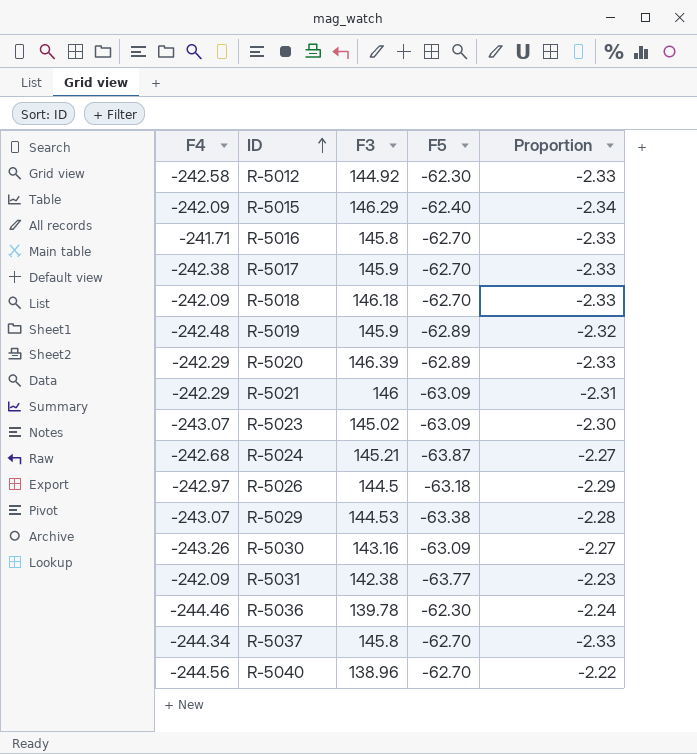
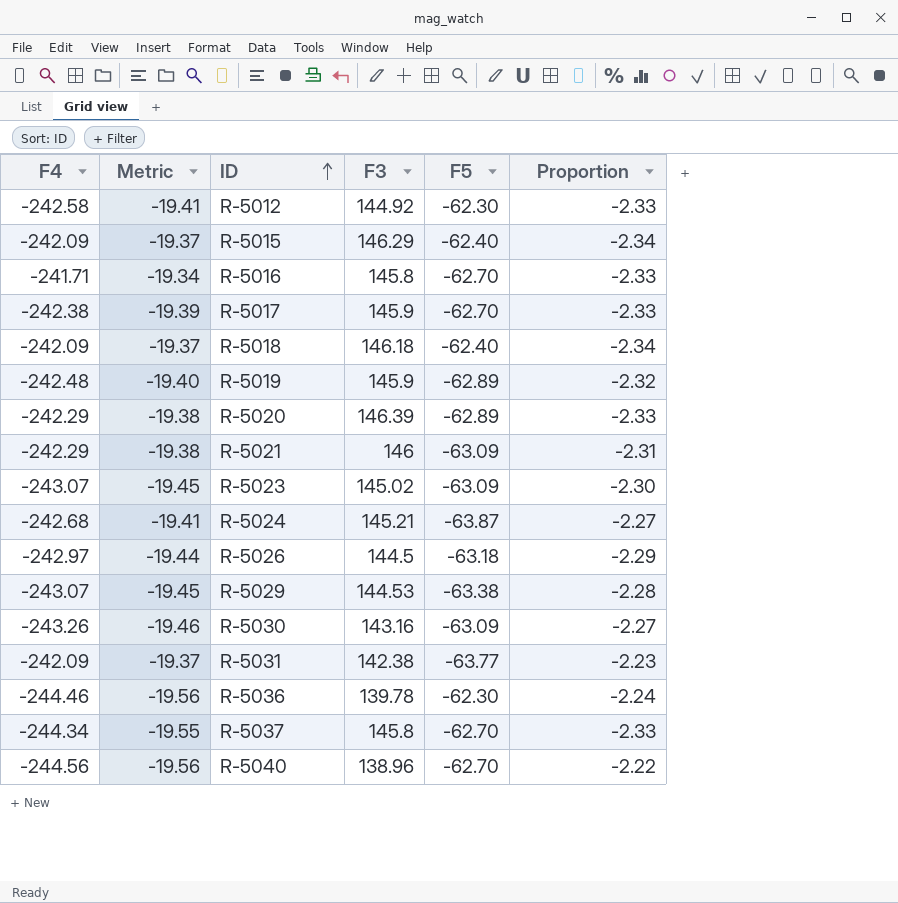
column Metric | formula: none -> [F4] * 0.08
R-5018 | F5: -62.70 -> -62.40
R-5018 | Proportion: -2.33 -> -2.34

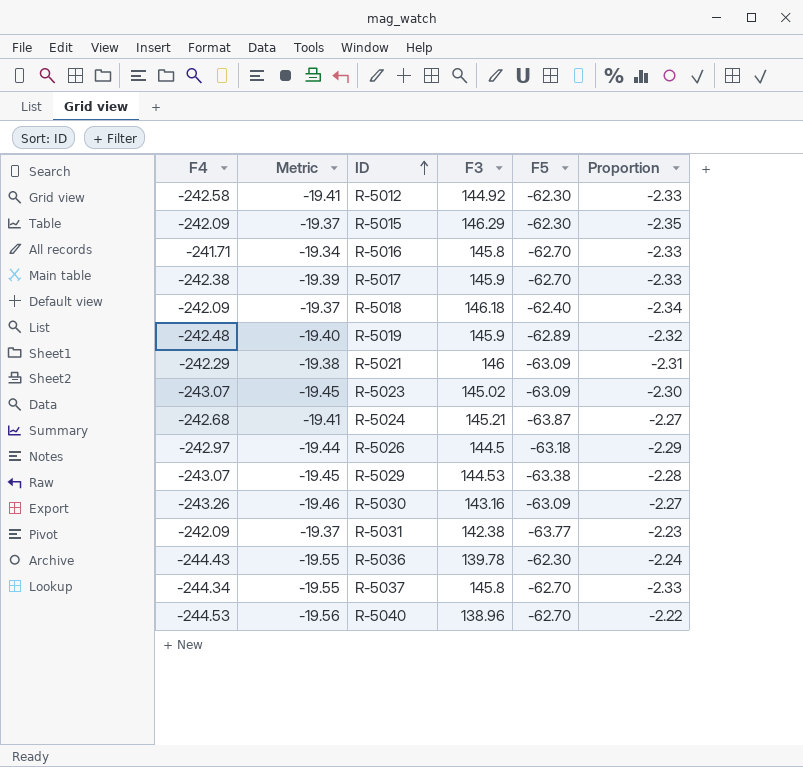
row R-5020: -242.29 | -19.38 | 146.39 | -62.89 | -2.33 -> none
R-5015 | F5: -62.40 -> -62.30
R-5015 | Proportion: -2.34 -> -2.35
R-5036 | F4: -244.46 -> -244.43
R-5036 | Metric: -19.56 -> -19.55
R-5040 | F4: -244.56 -> -244.53

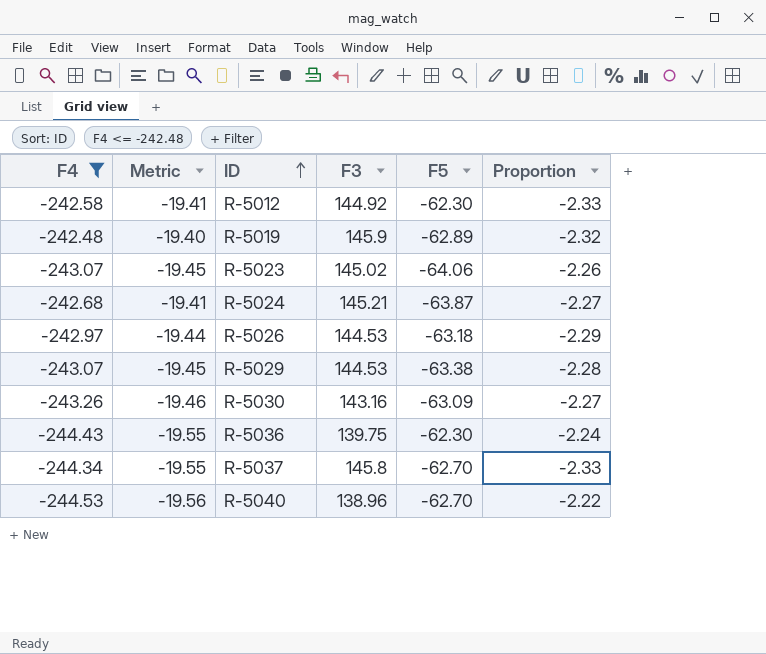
filter: none -> F4 <= -242.48
R-5023 | F5: -63.09 -> -64.06
R-5023 | Proportion: -2.30 -> -2.26
R-5026 | F3: 144.5 -> 144.53
R-5036 | F3: 139.78 -> 139.75

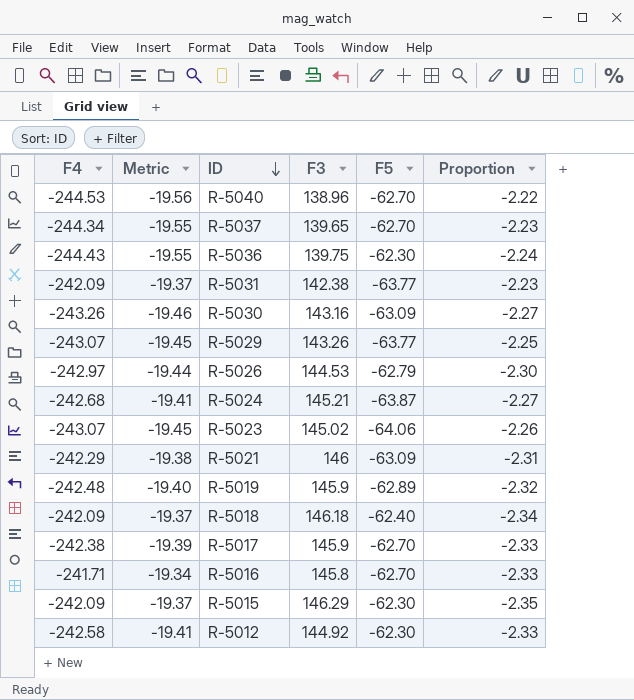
filter: F4 <= -242.48 -> none
row order: ID ascending -> ID descending
R-5037 | F3: 145.8 -> 139.65
R-5037 | Proportion: -2.33 -> -2.23
R-5029 | F3: 144.53 -> 143.26
R-5029 | F5: -63.38 -> -63.77
R-5029 | Proportion: -2.28 -> -2.25
R-5026 | F5: -63.18 -> -62.79
R-5026 | Proportion: -2.29 -> -2.30

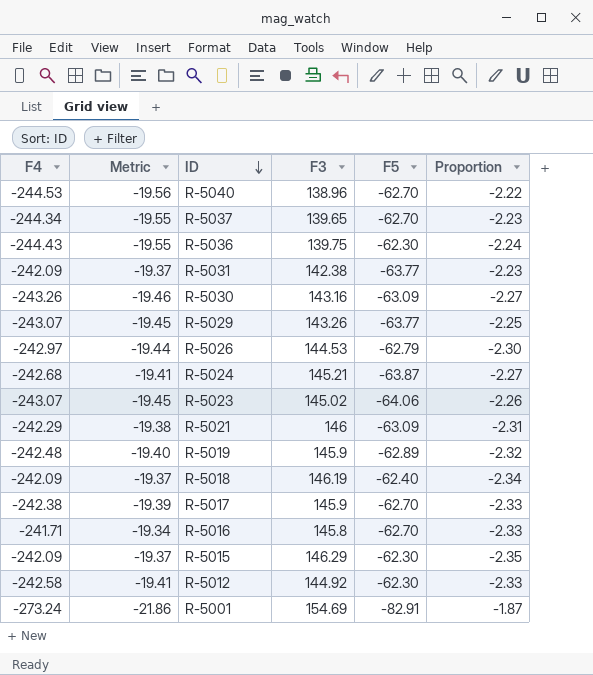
R-5018 | F3: 146.18 -> 146.19
row R-5001: none -> -273.24 | -21.86 | 154.69 | -82.91 | -1.87

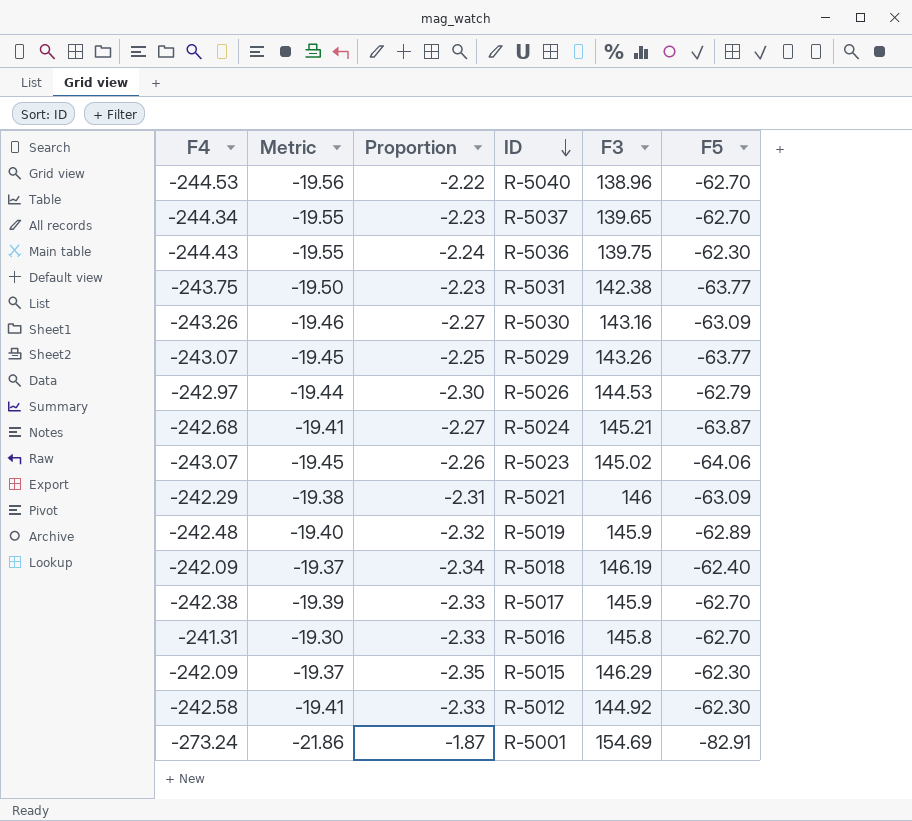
column Proportion | position: 6 -> 3
R-5031 | F4: -242.09 -> -243.75
R-5031 | Metric: -19.37 -> -19.50
R-5016 | F4: -241.71 -> -241.31
R-5016 | Metric: -19.34 -> -19.30

